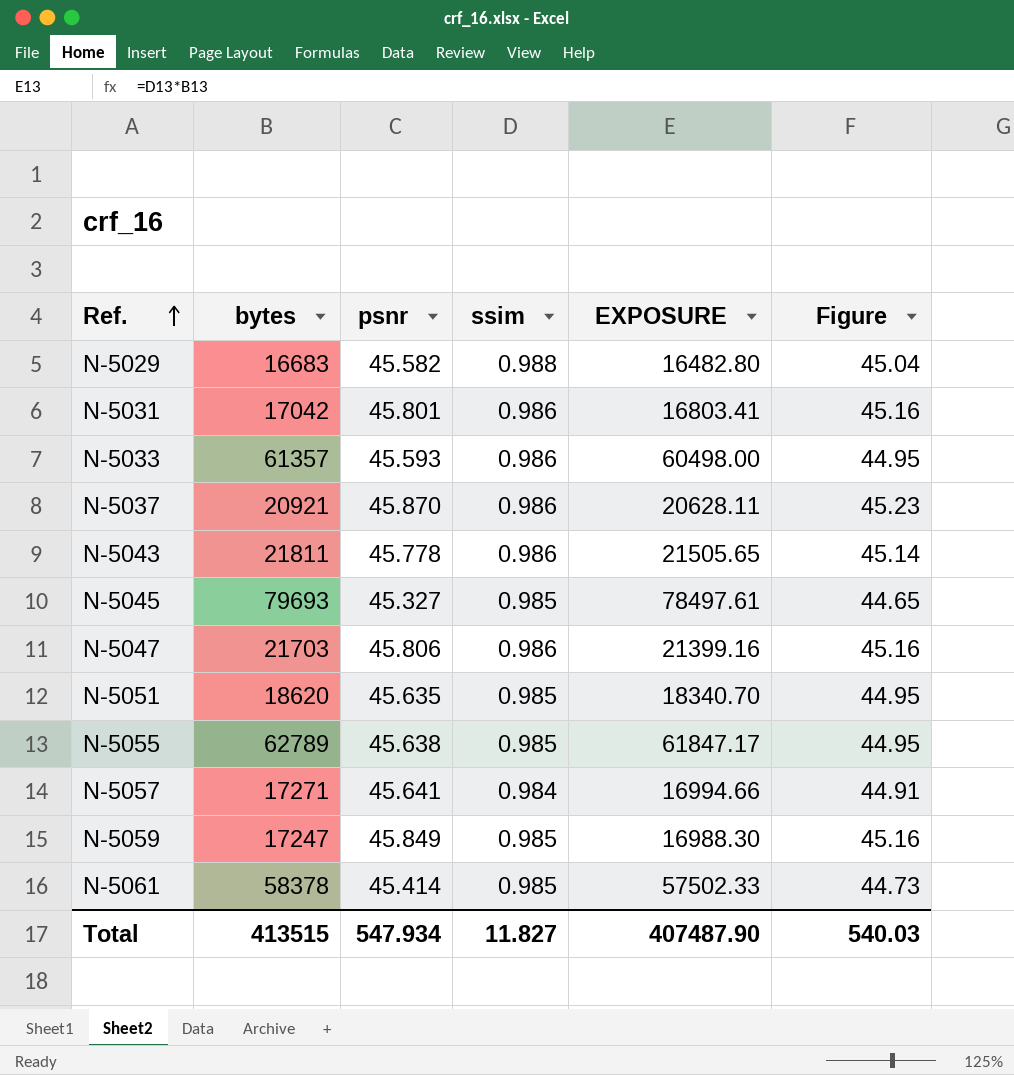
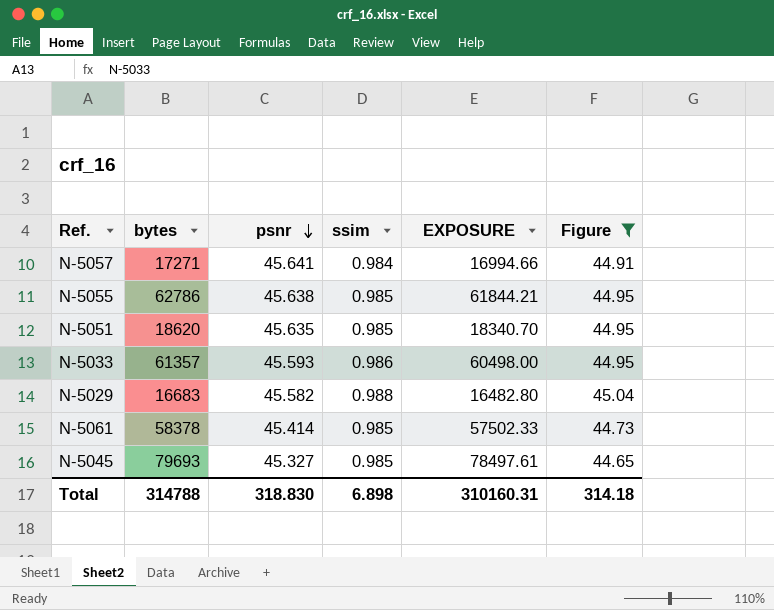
filter: none -> Figure <= 45.04
row order: Ref. ascending -> psnr descending
N-5055 | bytes: 62789 -> 62786
N-5055 | EXPOSURE: 61847.17 -> 61844.21
Total | bytes: 413515 -> 314788
Total | psnr: 547.934 -> 318.830
Total | ssim: 11.827 -> 6.898
Total | EXPOSURE: 407487.90 -> 310160.31
Total | Figure: 540.03 -> 314.18

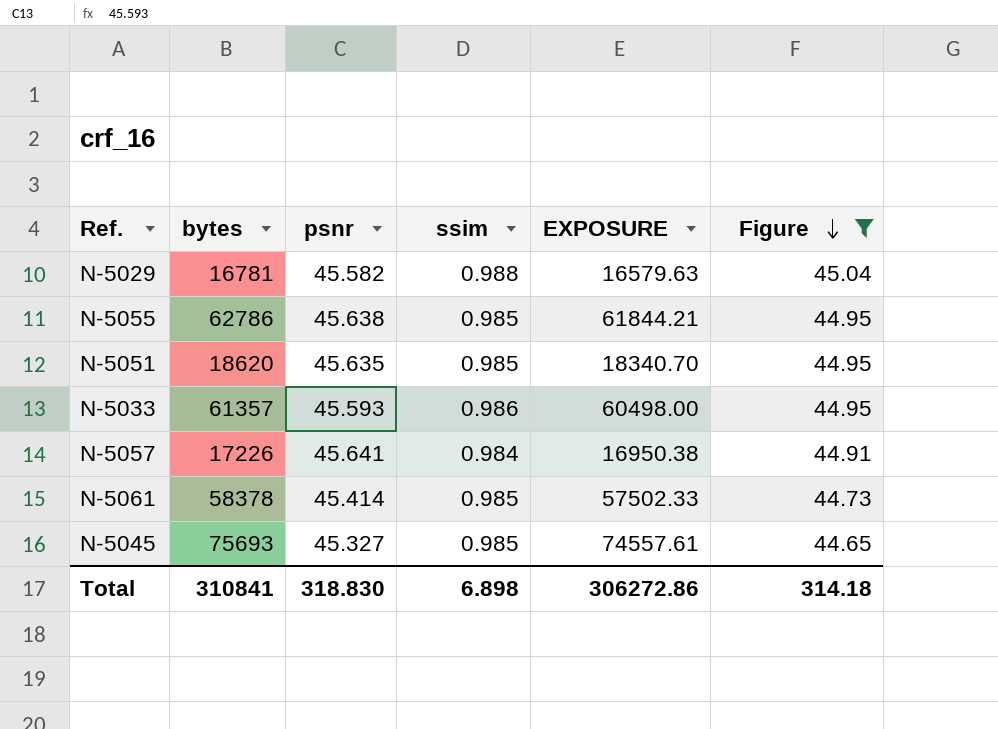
row order: psnr descending -> Figure descending
N-5029 | bytes: 16683 -> 16781
N-5029 | EXPOSURE: 16482.80 -> 16579.63
N-5057 | bytes: 17271 -> 17226
N-5057 | EXPOSURE: 16994.66 -> 16950.38
N-5045 | bytes: 79693 -> 75693
N-5045 | EXPOSURE: 78497.61 -> 74557.61
Total | bytes: 314788 -> 310841
Total | EXPOSURE: 310160.31 -> 306272.86

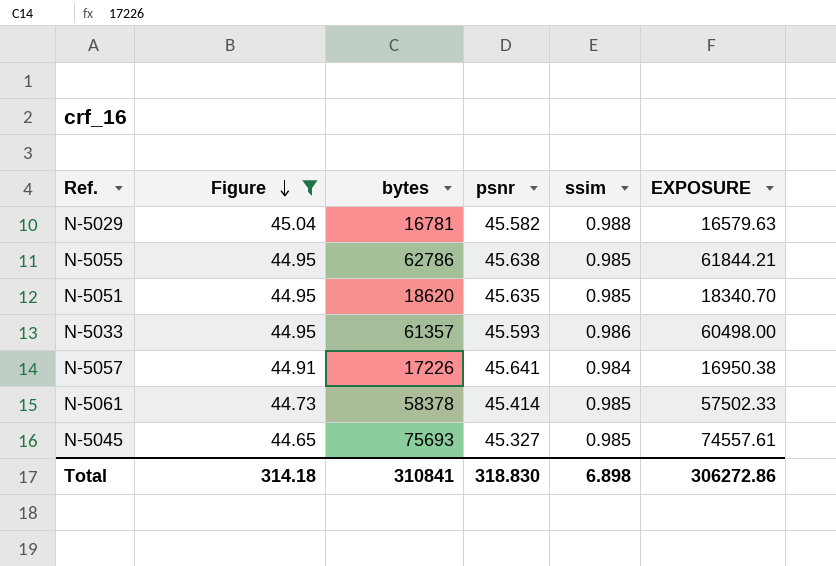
column Figure | position: 6 -> 2

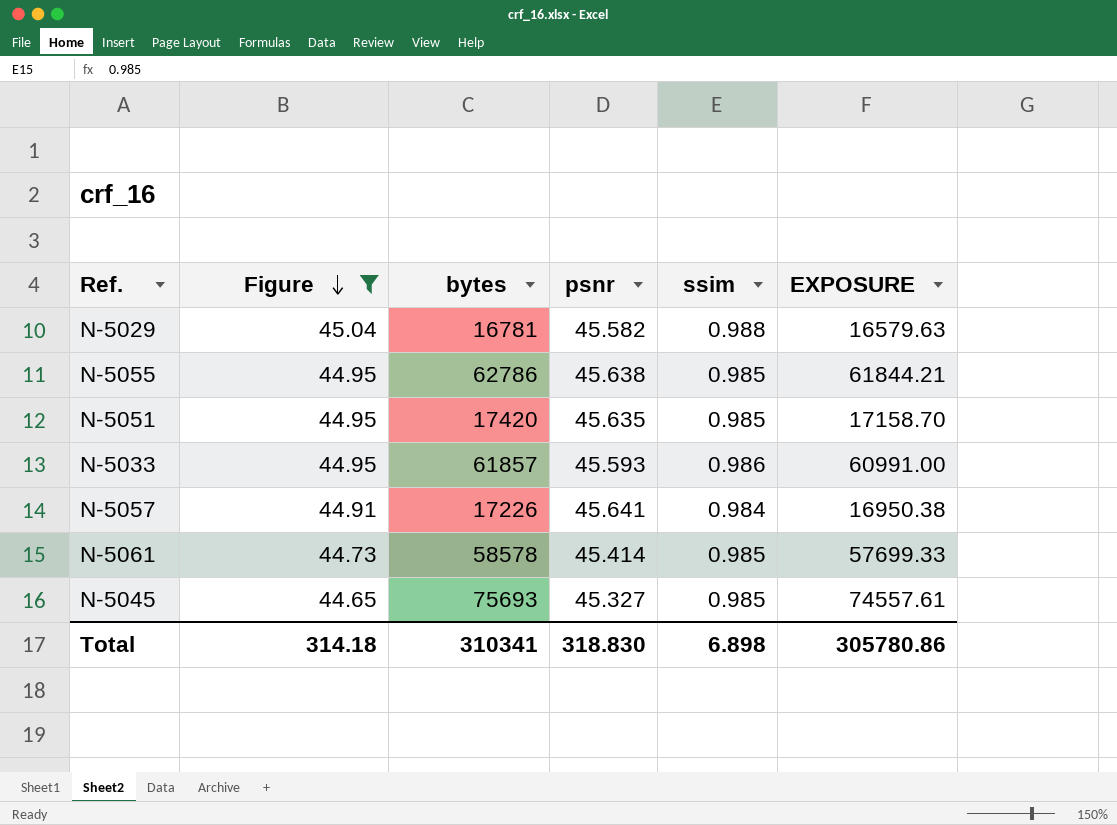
N-5051 | bytes: 18620 -> 17420
N-5051 | EXPOSURE: 18340.70 -> 17158.70
N-5033 | bytes: 61357 -> 61857
N-5033 | EXPOSURE: 60498.00 -> 60991.00
N-5061 | bytes: 58378 -> 58578
N-5061 | EXPOSURE: 57502.33 -> 57699.33
Total | bytes: 310841 -> 310341
Total | EXPOSURE: 306272.86 -> 305780.86

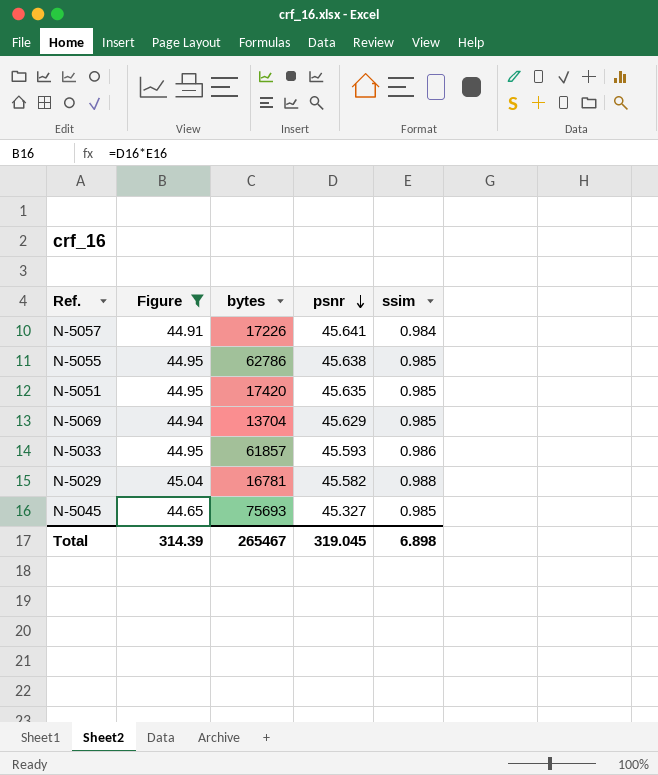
row order: Figure descending -> psnr descending
column EXPOSURE | formula: [bytes] * [ssim] -> none
row N-5061: 44.73 | 58578 | 45.414 | 0.985 | 57699.33 -> none
row N-5069: none -> 44.94 | 13704 | 45.629 | 0.985
Total | Figure: 314.18 -> 314.39
Total | bytes: 310341 -> 265467
Total | psnr: 318.830 -> 319.045

